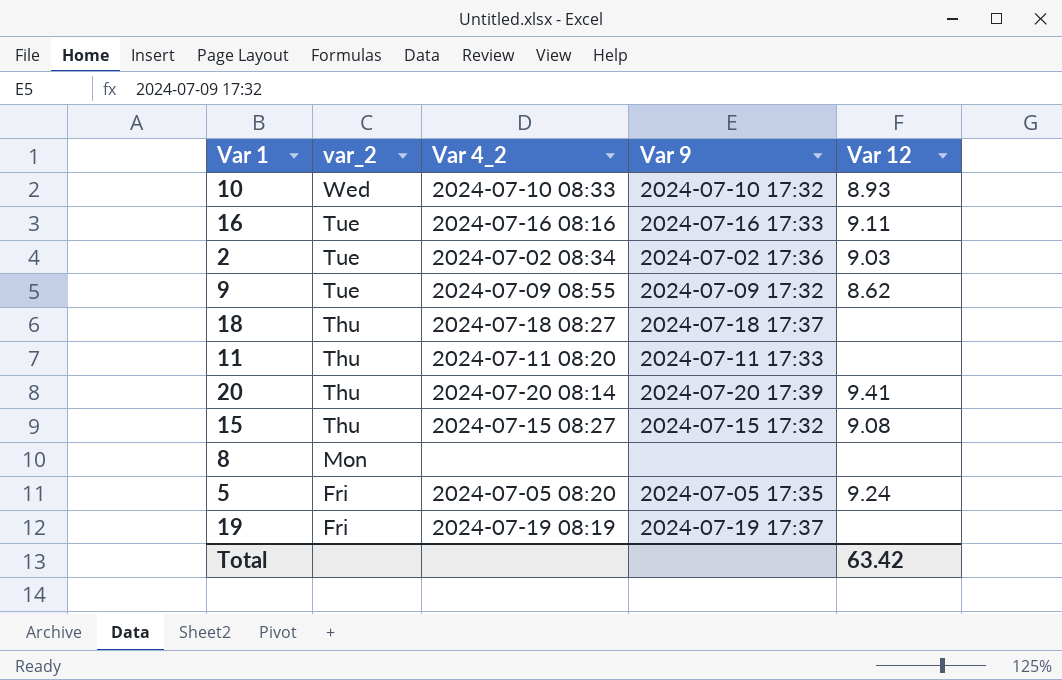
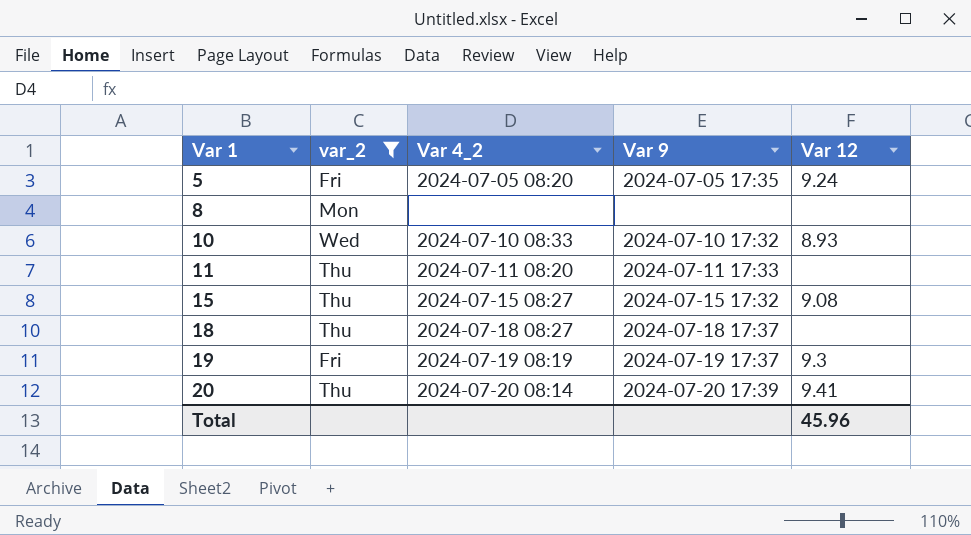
filter: none -> var_2 != Tue
row order: var_2 descending -> Var 1 ascending
19 | Var 12: none -> 9.3
Total | Var 12: 63.42 -> 45.96

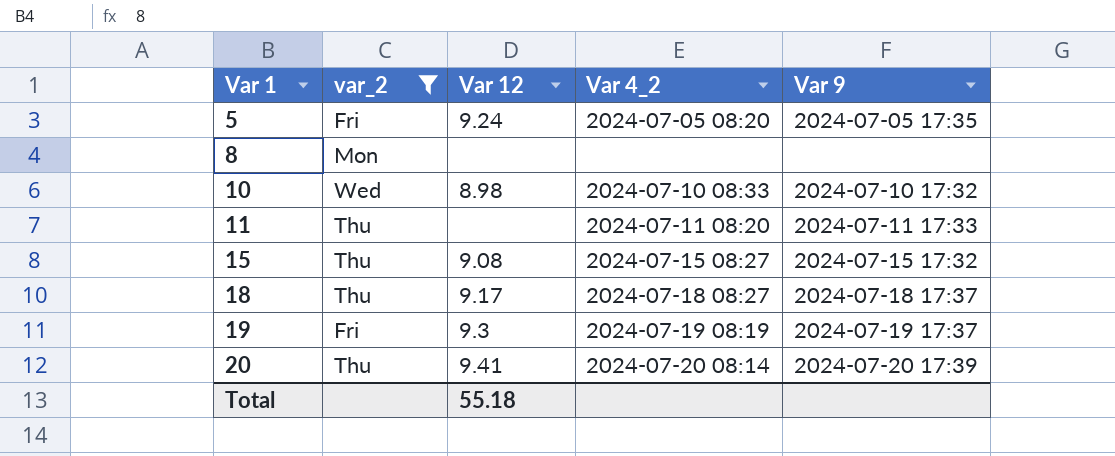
column Var 12 | position: 5 -> 3
10 | Var 12: 8.93 -> 8.98
18 | Var 12: none -> 9.17
Total | Var 12: 45.96 -> 55.18

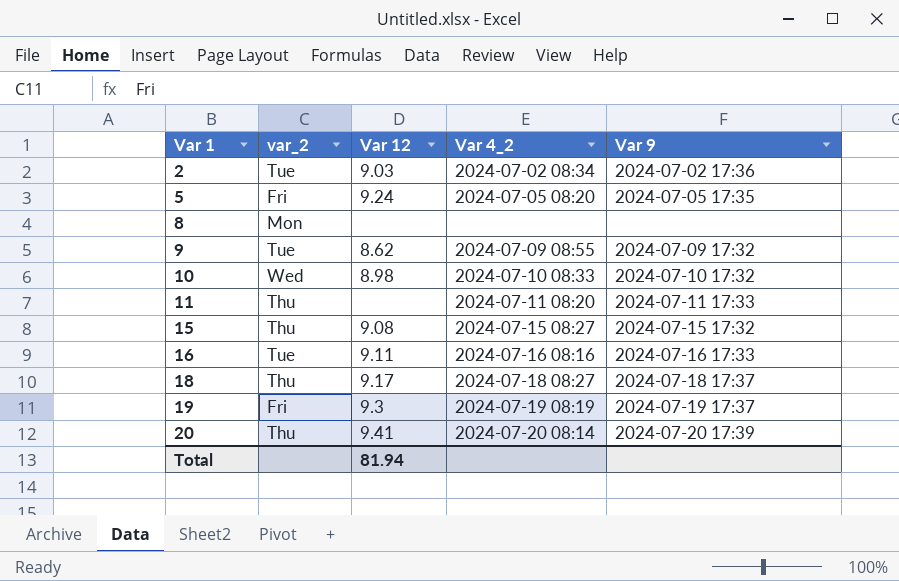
filter: var_2 != Tue -> none
Total | Var 12: 55.18 -> 81.94

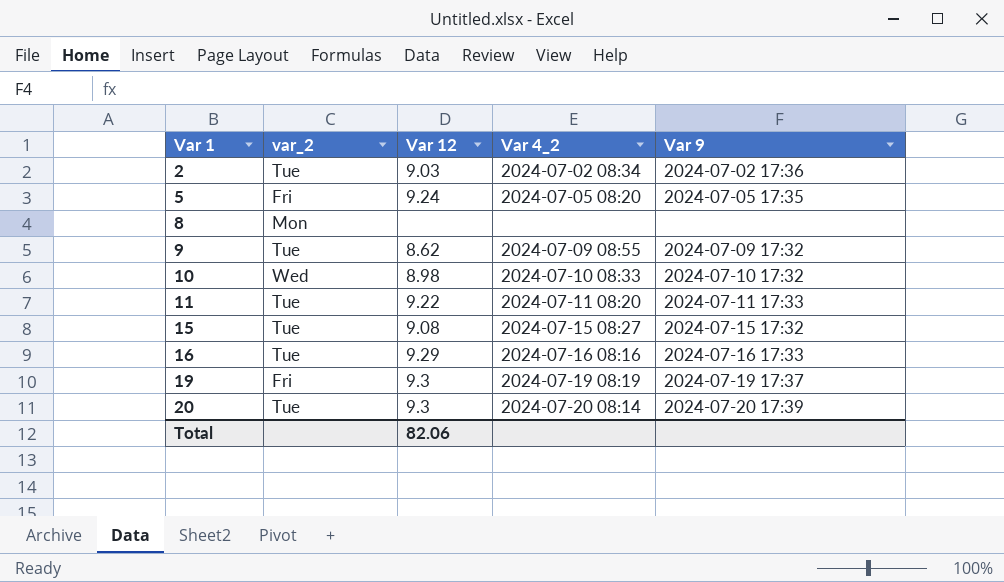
row 18: Thu | 9.17 | 2024-07-18 08:27 | 2024-07-18 17:37 -> none
11 | var_2: Thu -> Tue
11 | Var 12: none -> 9.22
15 | var_2: Thu -> Tue
16 | Var 12: 9.11 -> 9.29
20 | var_2: Thu -> Tue
20 | Var 12: 9.41 -> 9.3
Total | Var 12: 81.94 -> 82.06

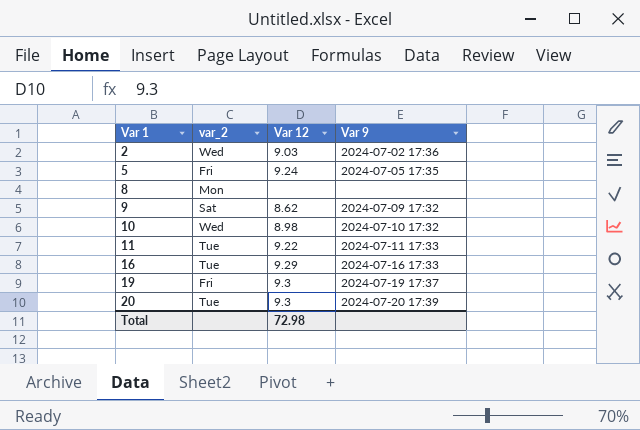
column Var 4_2 | position: 4 -> none
row 15: Tue | 9.08 | 2024-07-15 08:27 | 2024-07-15 17:32 -> none
2 | var_2: Tue -> Wed
9 | var_2: Tue -> Sat
Total | Var 12: 82.06 -> 72.98

